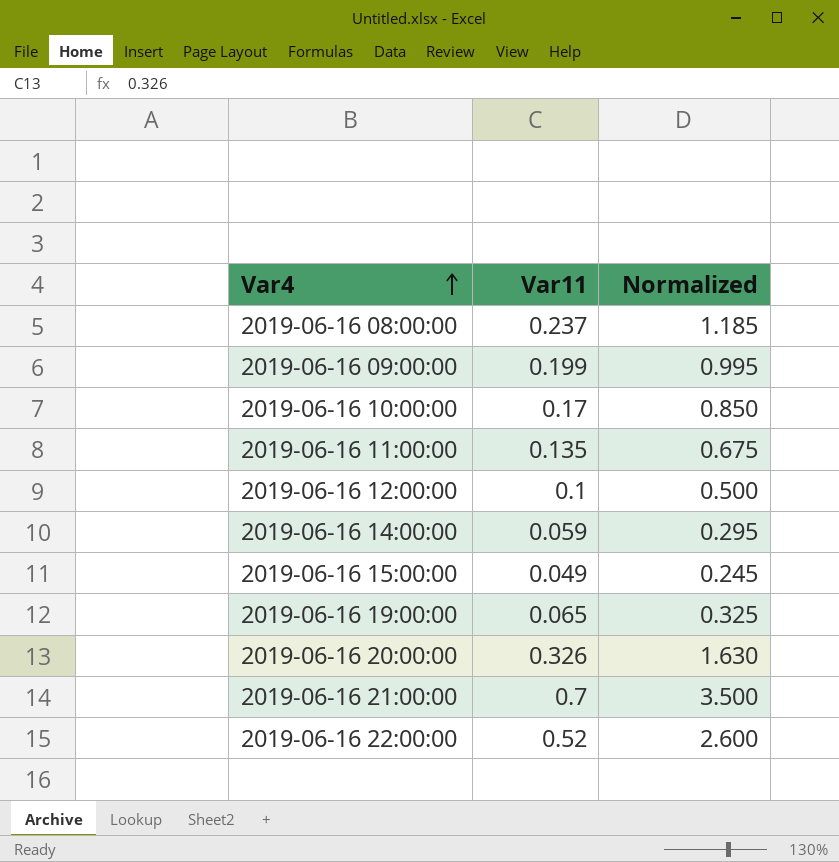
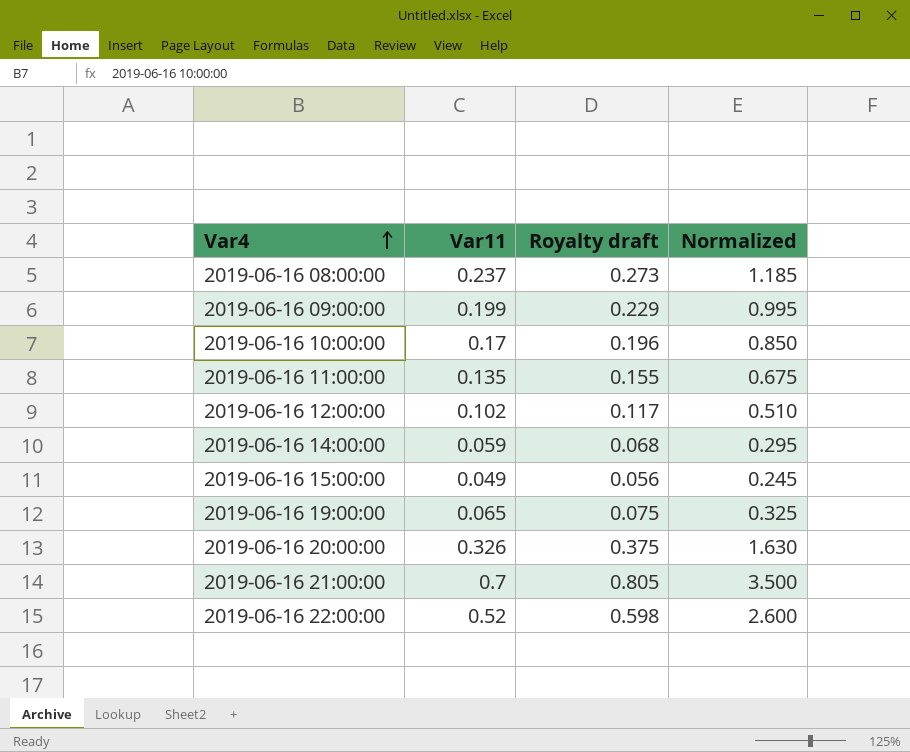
column Royalty draft | formula: none -> [Var11] * 1.15
2019-06-16 12:00:00 | Var11: 0.1 -> 0.102
2019-06-16 12:00:00 | Normalized: 0.500 -> 0.510

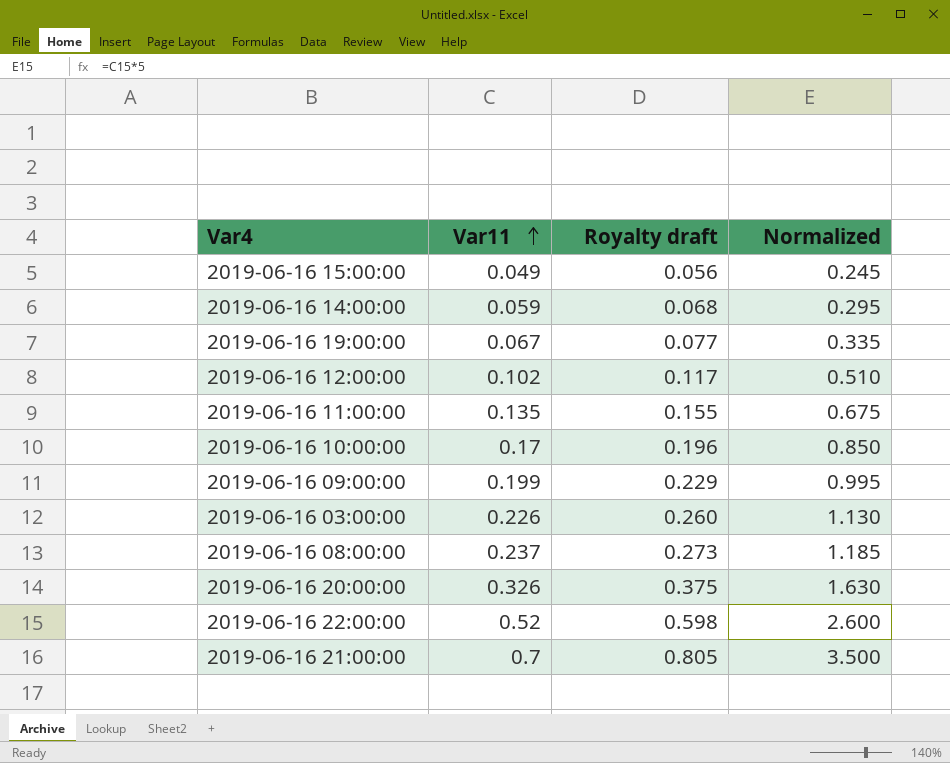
row order: Var4 ascending -> Var11 ascending
2019-06-16 19:00:00 | Var11: 0.065 -> 0.067
2019-06-16 19:00:00 | Royalty draft: 0.075 -> 0.077
2019-06-16 19:00:00 | Normalized: 0.325 -> 0.335
row 2019-06-16 03:00:00: none -> 0.226 | 0.260 | 1.130

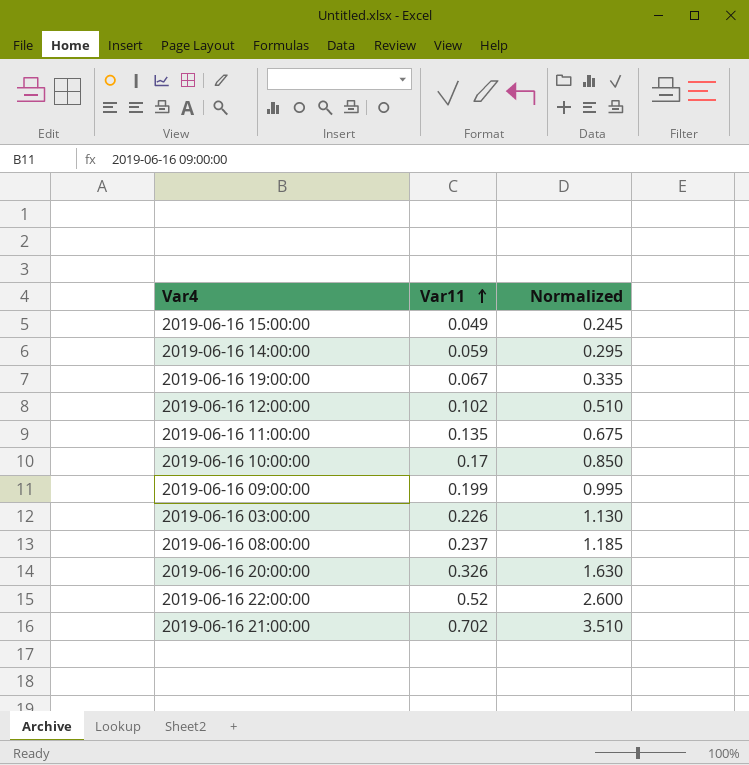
column Royalty draft | formula: [Var11] * 1.15 -> none
2019-06-16 21:00:00 | Var11: 0.7 -> 0.702
2019-06-16 21:00:00 | Normalized: 3.500 -> 3.510

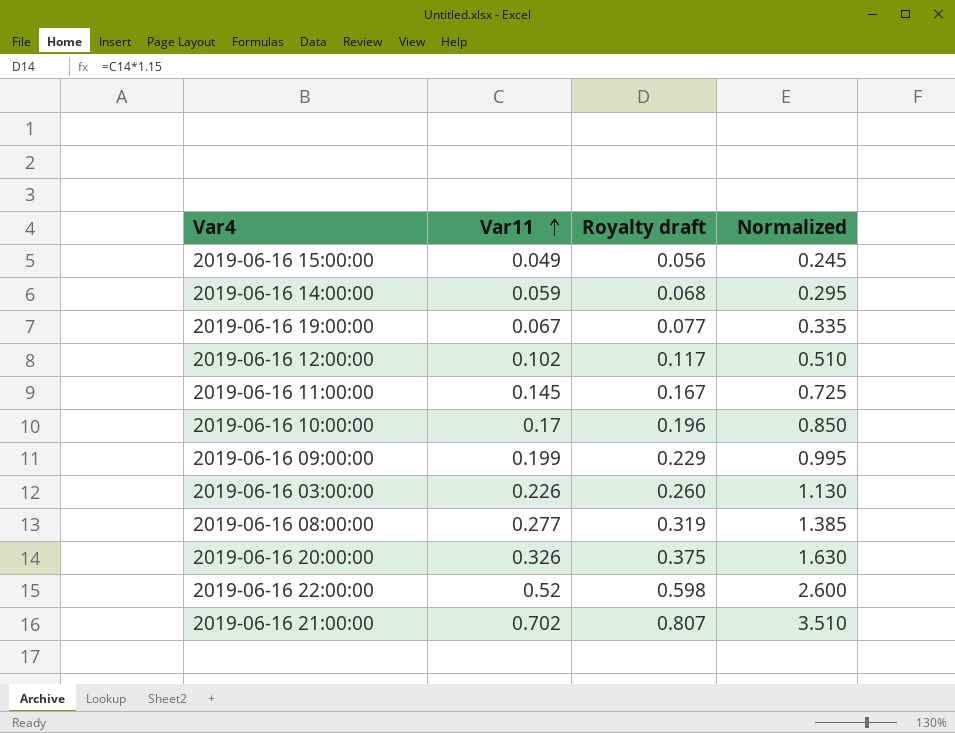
column Royalty draft | formula: none -> [Var11] * 1.15
2019-06-16 11:00:00 | Var11: 0.135 -> 0.145
2019-06-16 11:00:00 | Normalized: 0.675 -> 0.725
2019-06-16 08:00:00 | Var11: 0.237 -> 0.277
2019-06-16 08:00:00 | Normalized: 1.185 -> 1.385

